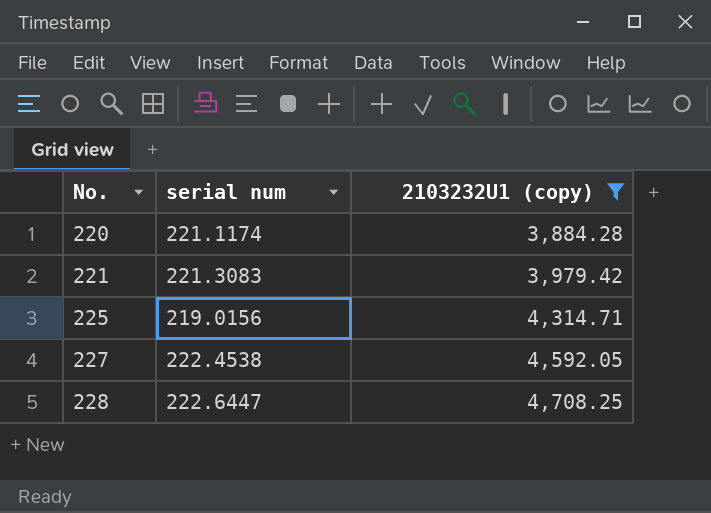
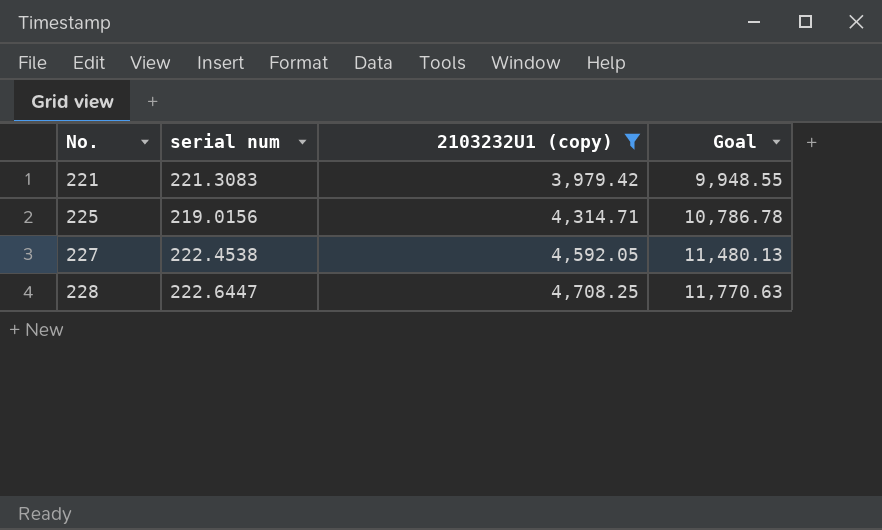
column Goal | formula: none -> [2103232U1 (copy)] * 2.5
row 220: 221.1174 | 3,884.28 -> none

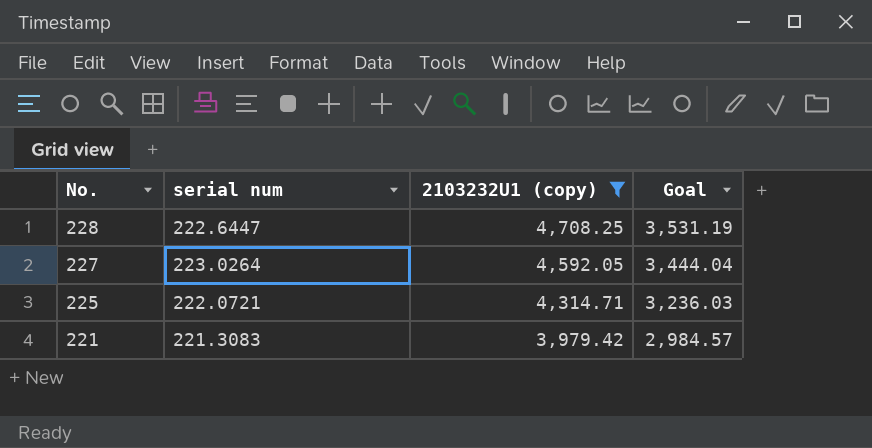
row order: No. ascending -> No. descending
column Goal | formula: [2103232U1 (copy)] * 2.5 -> [2103232U1 (copy)] * 0.75
227 | serial num: 222.4538 -> 223.0264
225 | serial num: 219.0156 -> 222.0721

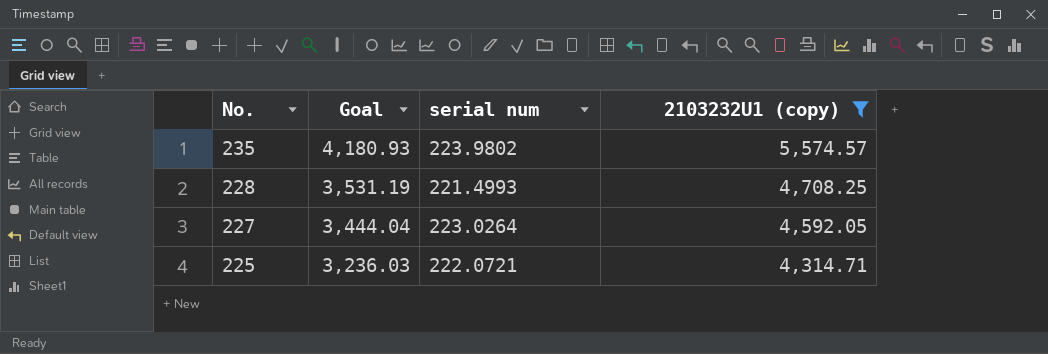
column Goal | position: 4 -> 2
row 221: 221.3083 | 3,979.42 | 2,984.57 -> none
row 235: none -> 4,180.93 | 223.9802 | 5,574.57
228 | serial num: 222.6447 -> 221.4993

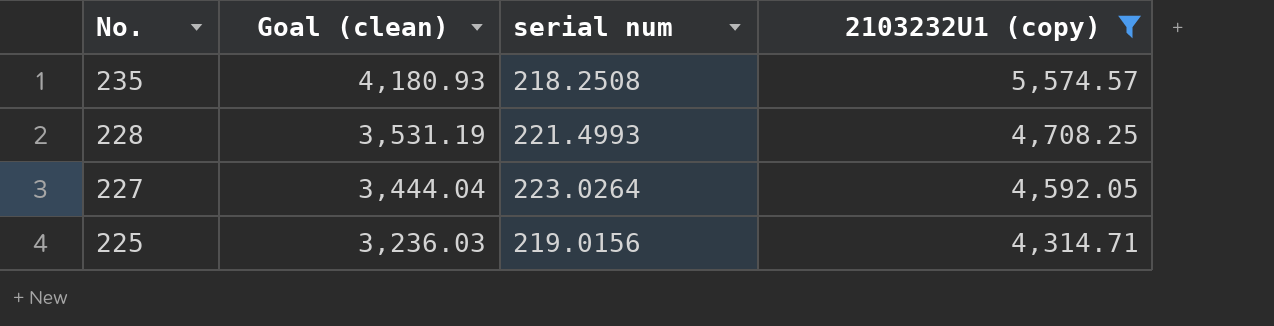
column name: Goal -> Goal (clean)
235 | serial num: 223.9802 -> 218.2508
225 | serial num: 222.0721 -> 219.0156

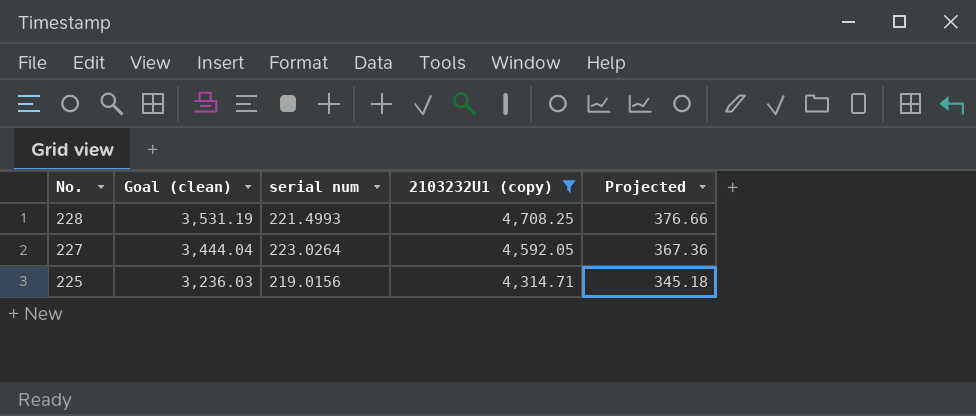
column Projected | formula: none -> [2103232U1 (copy)] * 0.08
row 235: 4,180.93 | 218.2508 | 5,574.57 -> none

